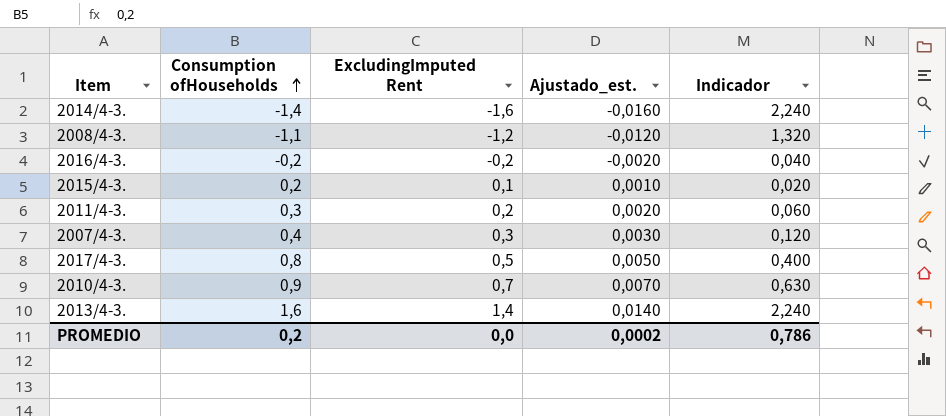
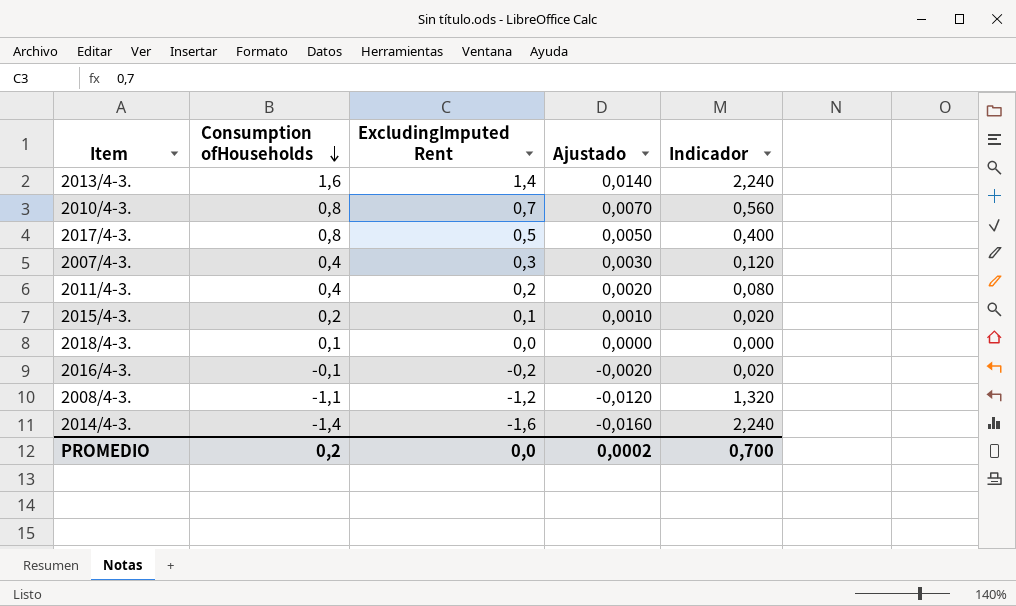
row order: Consumption ofHouseholds ascending -> Consumption ofHouseholds descending
column name: Ajustado_est. -> Ajustado
2010/4-3. | Consumption ofHouseholds: 0,9 -> 0,8
2010/4-3. | Indicador: 0,630 -> 0,560
2011/4-3. | Consumption ofHouseholds: 0,3 -> 0,4
2011/4-3. | Indicador: 0,060 -> 0,080
row 2018/4-3.: none -> 0,1 | 0,0 | 0,0000 | 0,000
2016/4-3. | Consumption ofHouseholds: -0,2 -> -0,1
2016/4-3. | Indicador: 0,040 -> 0,020
PROMEDIO | Indicador: 0,786 -> 0,700

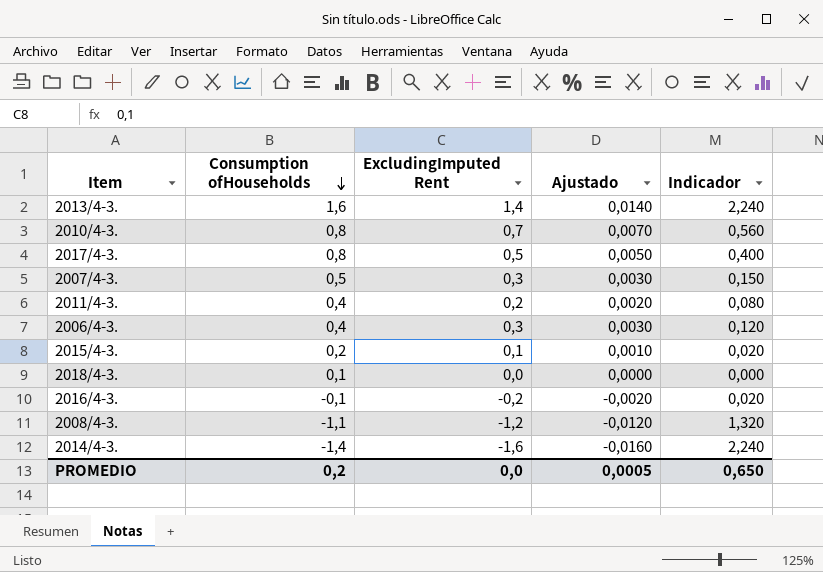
2007/4-3. | Consumption ofHouseholds: 0,4 -> 0,5
2007/4-3. | Indicador: 0,120 -> 0,150
row 2006/4-3.: none -> 0,4 | 0,3 | 0,0030 | 0,120
PROMEDIO | Ajustado: 0,0002 -> 0,0005
PROMEDIO | Indicador: 0,700 -> 0,650

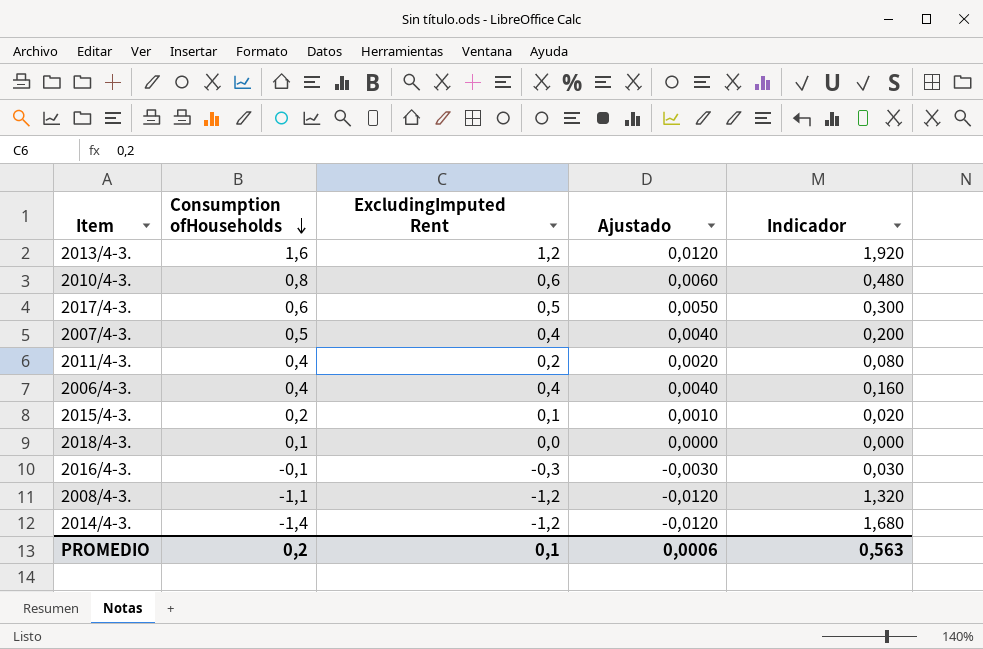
2013/4-3. | ExcludingImputed Rent: 1,4 -> 1,2
2013/4-3. | Ajustado: 0,0140 -> 0,0120
2013/4-3. | Indicador: 2,240 -> 1,920
2010/4-3. | ExcludingImputed Rent: 0,7 -> 0,6
2010/4-3. | Ajustado: 0,0070 -> 0,0060
2010/4-3. | Indicador: 0,560 -> 0,480
2017/4-3. | Consumption ofHouseholds: 0,8 -> 0,6
2017/4-3. | Indicador: 0,400 -> 0,300
2007/4-3. | ExcludingImputed Rent: 0,3 -> 0,4
2007/4-3. | Ajustado: 0,0030 -> 0,0040
2007/4-3. | Indicador: 0,150 -> 0,200
2006/4-3. | ExcludingImputed Rent: 0,3 -> 0,4
2006/4-3. | Ajustado: 0,0030 -> 0,0040
2006/4-3. | Indicador: 0,120 -> 0,160
2016/4-3. | ExcludingImputed Rent: -0,2 -> -0,3
2016/4-3. | Ajustado: -0,0020 -> -0,0030
2016/4-3. | Indicador: 0,020 -> 0,030
2014/4-3. | ExcludingImputed Rent: -1,6 -> -1,2
2014/4-3. | Ajustado: -0,0160 -> -0,0120
2014/4-3. | Indicador: 2,240 -> 1,680
PROMEDIO | ExcludingImputed Rent: 0,0 -> 0,1
PROMEDIO | Ajustado: 0,0005 -> 0,0006
PROMEDIO | Indicador: 0,650 -> 0,563

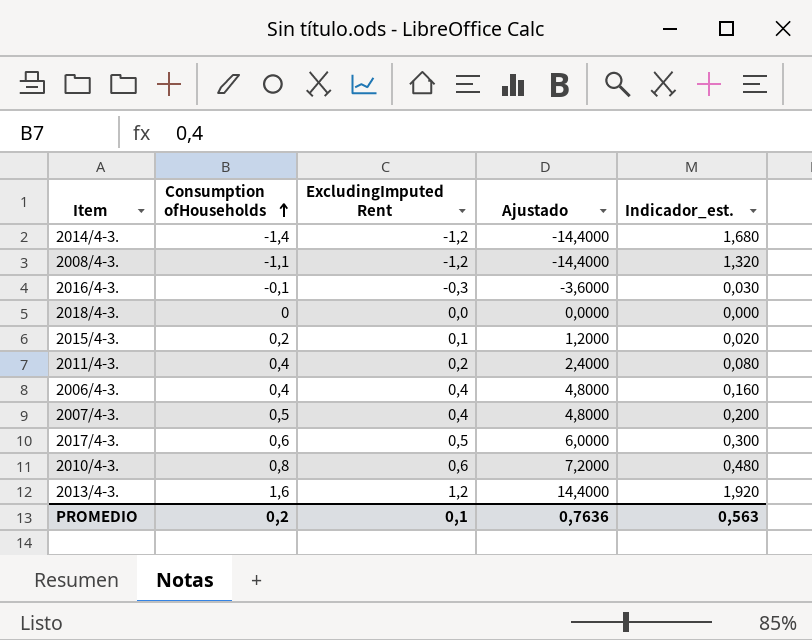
row order: Consumption ofHouseholds descending -> Consumption ofHouseholds ascending
column Ajustado | formula: [ExcludingImputed Rent] * 0,01 -> [ExcludingImputed Rent] * 12
column name: Indicador -> Indicador_est.
2018/4-3. | Consumption ofHouseholds: 0,1 -> 0
PROMEDIO | Ajustado: 0,0006 -> 0,7636

